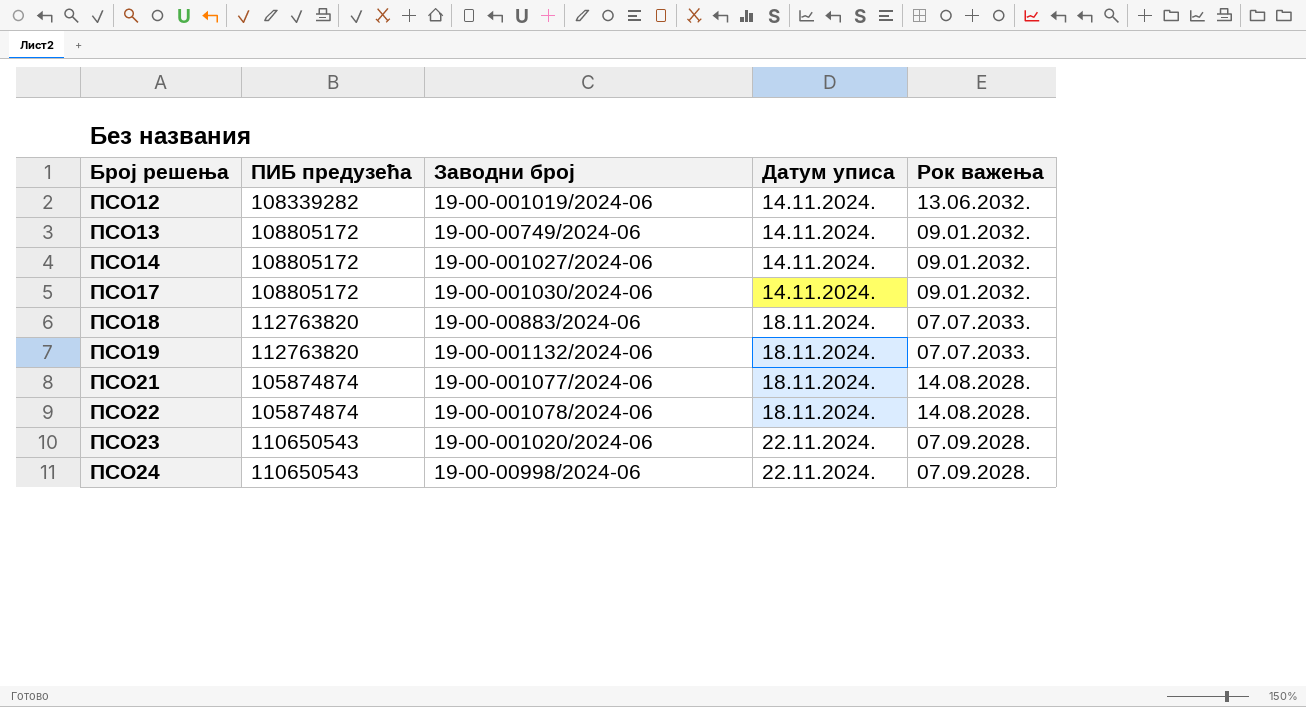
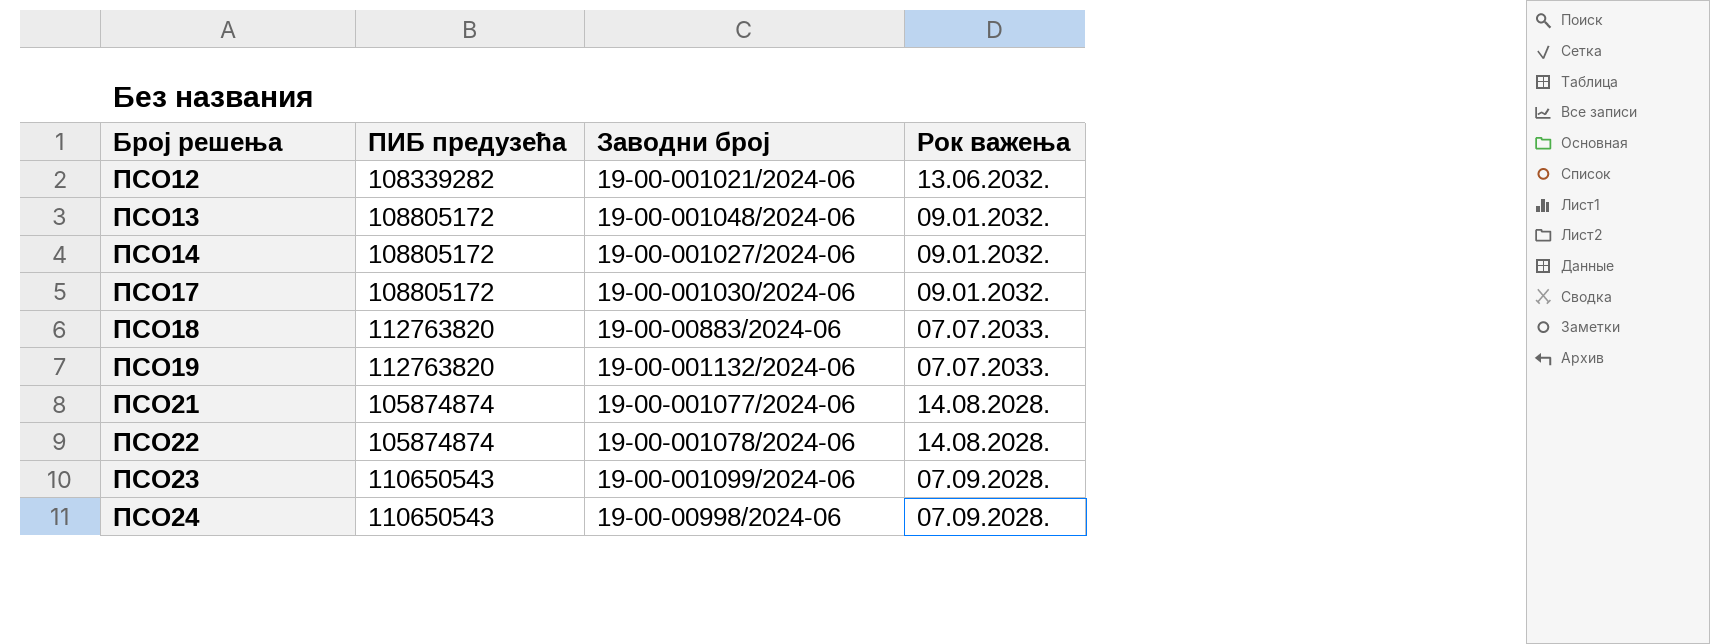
column Датум уписа | position: 4 -> none
ПCO12 | Заводни број: 19-00-001019/2024-06 -> 19-00-001021/2024-06
ПCO13 | Заводни број: 19-00-00749/2024-06 -> 19-00-001048/2024-06
ПCO23 | Заводни број: 19-00-001020/2024-06 -> 19-00-001099/2024-06

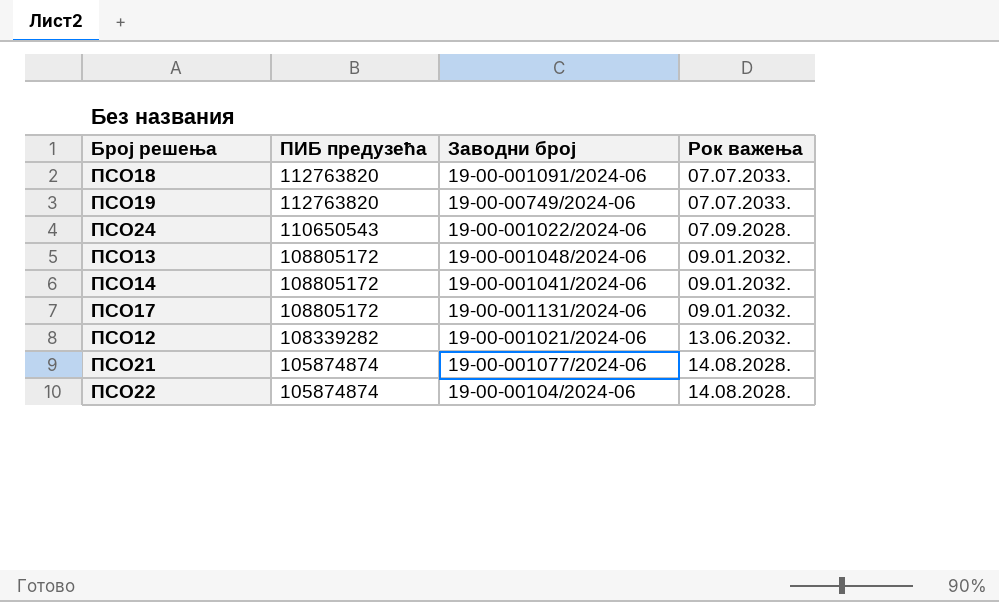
row order: Број решења ascending -> ПИБ предузећа descending
row ПCO23: 110650543 | 19-00-001099/2024-06 | 07.09.2028. -> none
ПCO18 | Заводни број: 19-00-00883/2024-06 -> 19-00-001091/2024-06
ПCO19 | Заводни број: 19-00-001132/2024-06 -> 19-00-00749/2024-06
ПCO24 | Заводни број: 19-00-00998/2024-06 -> 19-00-001022/2024-06
ПCO14 | Заводни број: 19-00-001027/2024-06 -> 19-00-001041/2024-06
ПCO17 | Заводни број: 19-00-001030/2024-06 -> 19-00-001131/2024-06
ПCO22 | Заводни број: 19-00-001078/2024-06 -> 19-00-00104/2024-06

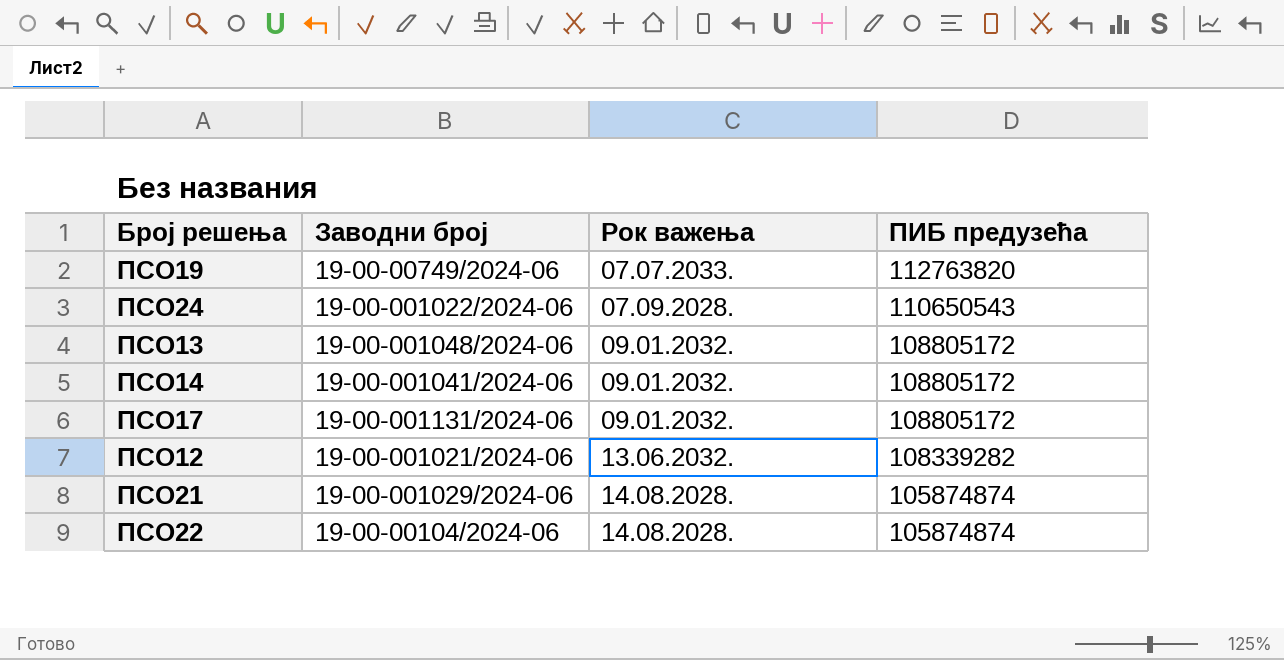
column ПИБ предузећа | position: 2 -> 4
row ПCO18: 112763820 | 19-00-001091/2024-06 | 07.07.2033. -> none
ПCO21 | Заводни број: 19-00-001077/2024-06 -> 19-00-001029/2024-06

